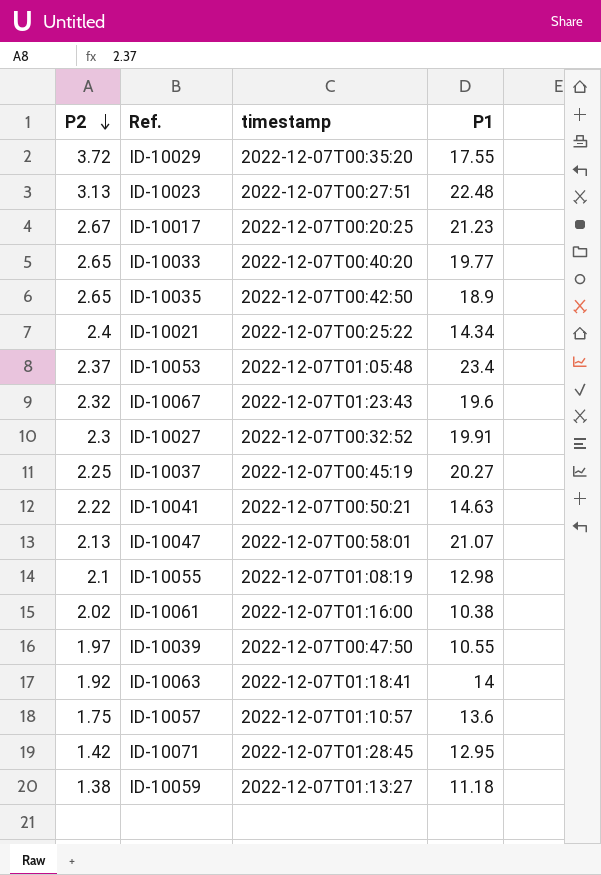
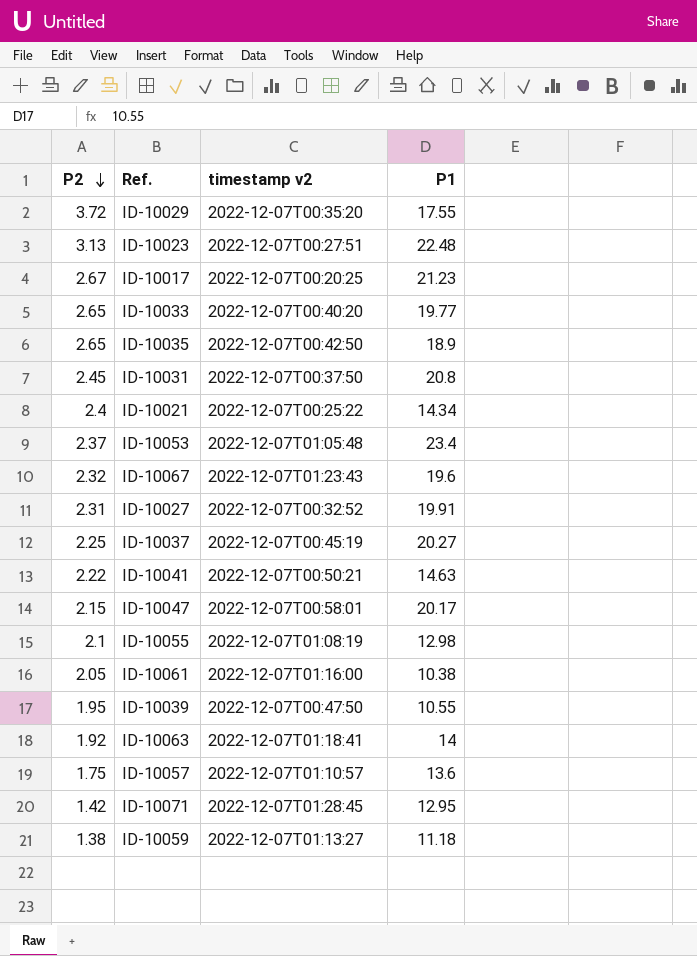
column name: timestamp -> timestamp v2
row ID-10031: none -> 2.45 | 2022-12-07T00:37:50 | 20.8
ID-10027 | P2: 2.3 -> 2.31
ID-10047 | P2: 2.13 -> 2.15
ID-10047 | P1: 21.07 -> 20.17
ID-10061 | P2: 2.02 -> 2.05
ID-10039 | P2: 1.97 -> 1.95

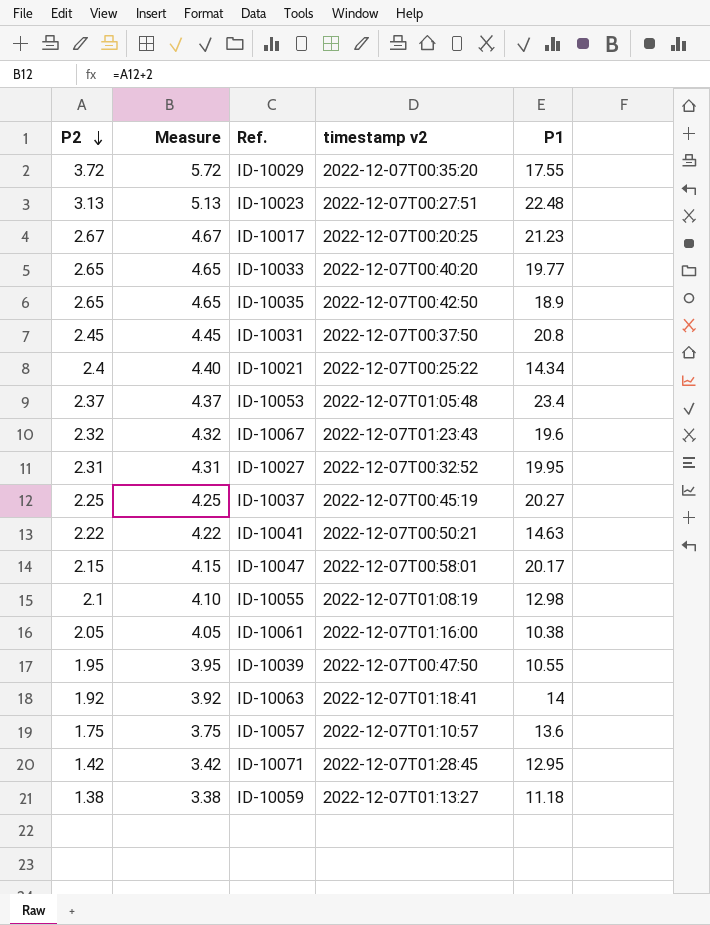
column Measure | formula: none -> [P2] + 2
ID-10027 | P1: 19.91 -> 19.95

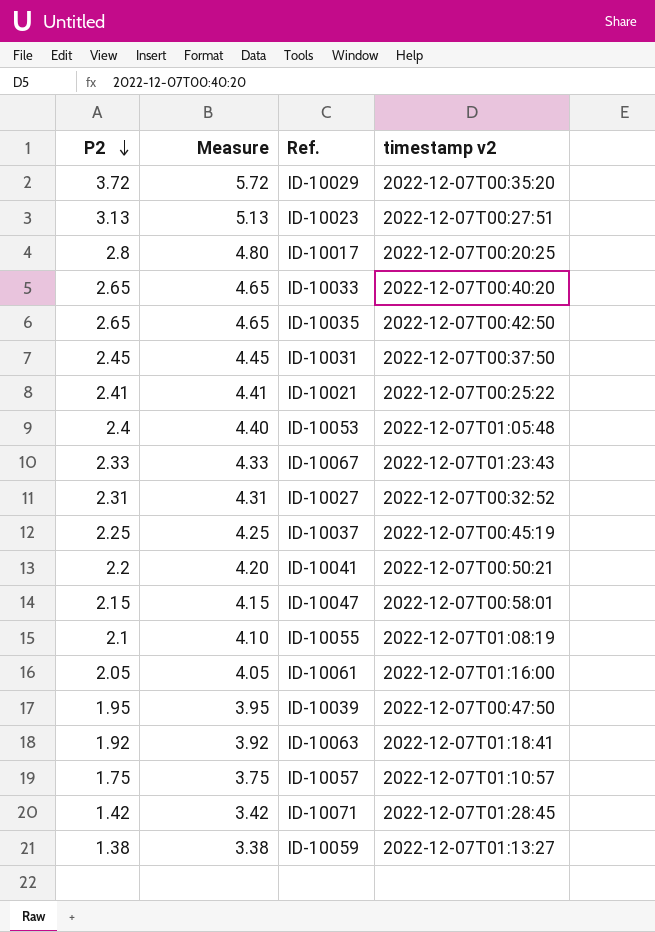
column P1 | position: 5 -> none
ID-10017 | P2: 2.67 -> 2.8
ID-10017 | Measure: 4.67 -> 4.80
ID-10021 | P2: 2.4 -> 2.41
ID-10021 | Measure: 4.40 -> 4.41
ID-10053 | P2: 2.37 -> 2.4
ID-10053 | Measure: 4.37 -> 4.40
ID-10067 | P2: 2.32 -> 2.33
ID-10067 | Measure: 4.32 -> 4.33
ID-10041 | P2: 2.22 -> 2.2
ID-10041 | Measure: 4.22 -> 4.20

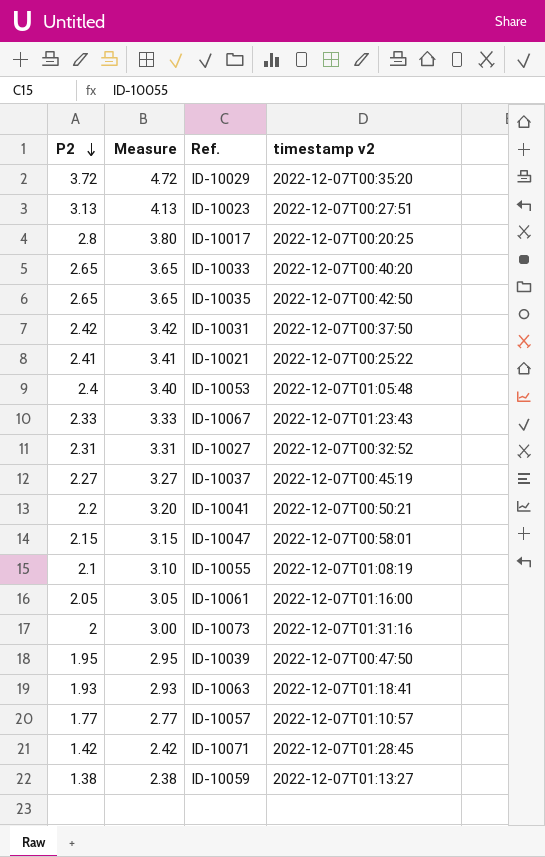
column Measure | formula: [P2] + 2 -> [P2] + 1
ID-10031 | P2: 2.45 -> 2.42
ID-10037 | P2: 2.25 -> 2.27
row ID-10073: none -> 2 | 3.00 | 2022-12-07T01:31:16
ID-10063 | P2: 1.92 -> 1.93
ID-10057 | P2: 1.75 -> 1.77

